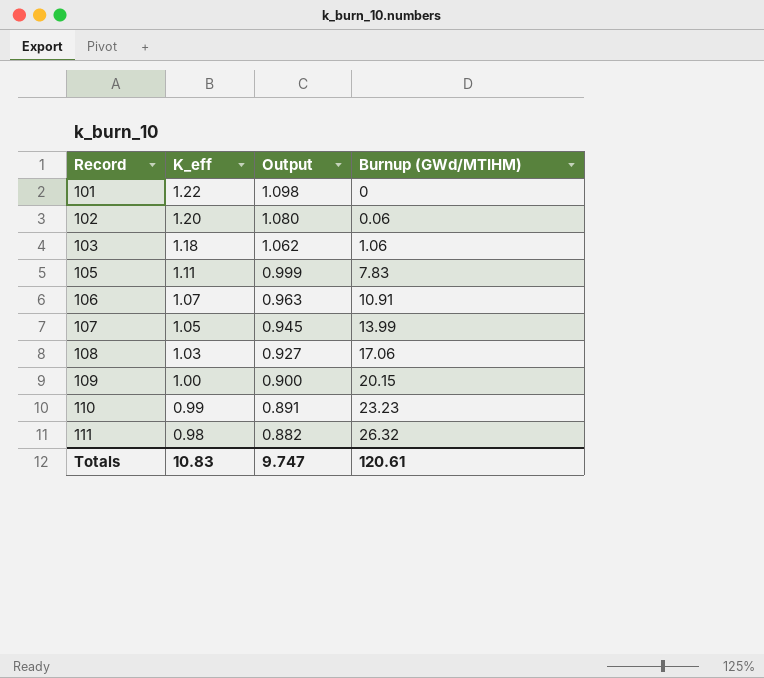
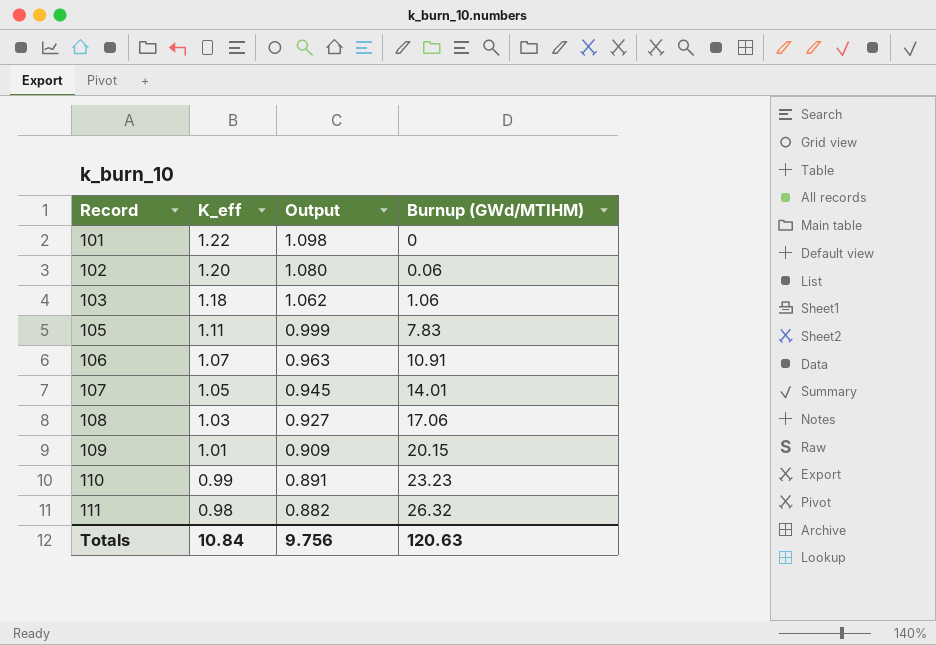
107 | Burnup (GWd/MTIHM): 13.99 -> 14.01
109 | K_eff: 1.00 -> 1.01
109 | Output: 0.900 -> 0.909
Totals | K_eff: 10.83 -> 10.84
Totals | Output: 9.747 -> 9.756
Totals | Burnup (GWd/MTIHM): 120.61 -> 120.63

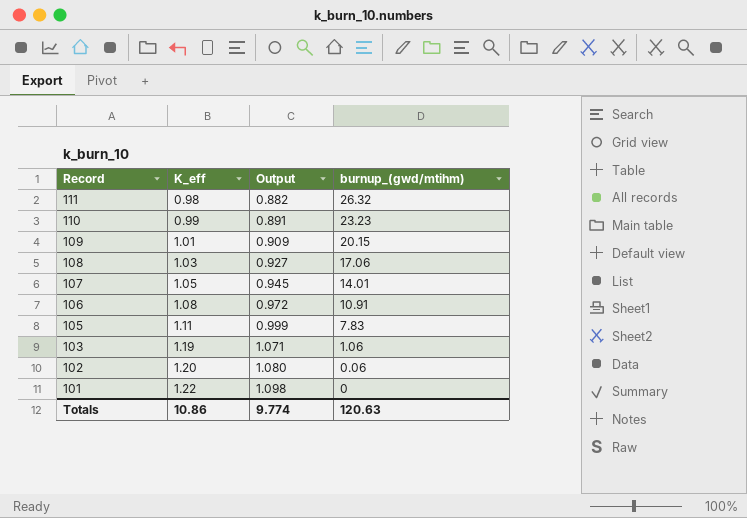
row order: Record ascending -> Record descending
column name: Burnup (GWd/MTIHM) -> burnup_(gwd/mtihm)
106 | K_eff: 1.07 -> 1.08
106 | Output: 0.963 -> 0.972
103 | K_eff: 1.18 -> 1.19
103 | Output: 1.062 -> 1.071
Totals | K_eff: 10.84 -> 10.86
Totals | Output: 9.756 -> 9.774

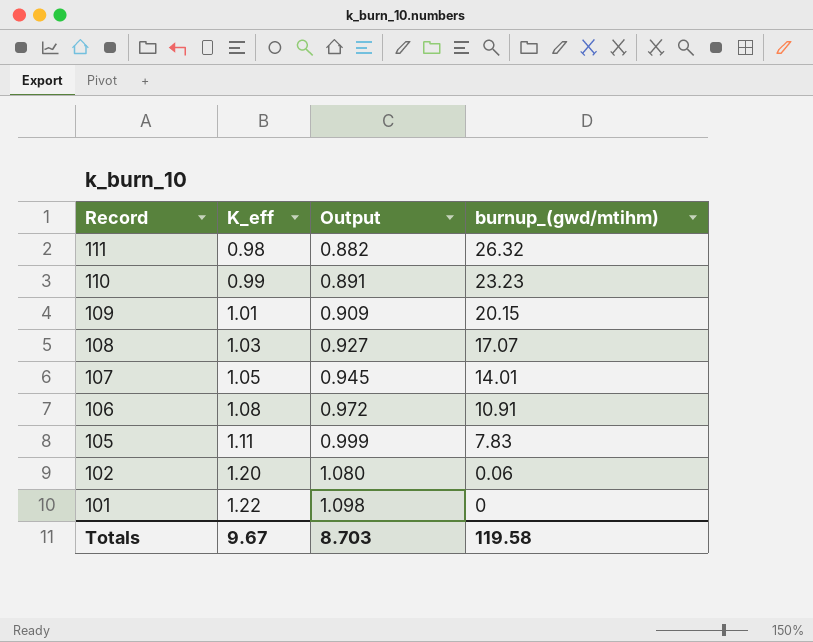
row 103: 1.19 | 1.071 | 1.06 -> none
108 | burnup_(gwd/mtihm): 17.06 -> 17.07
Totals | K_eff: 10.86 -> 9.67
Totals | Output: 9.774 -> 8.703
Totals | burnup_(gwd/mtihm): 120.63 -> 119.58

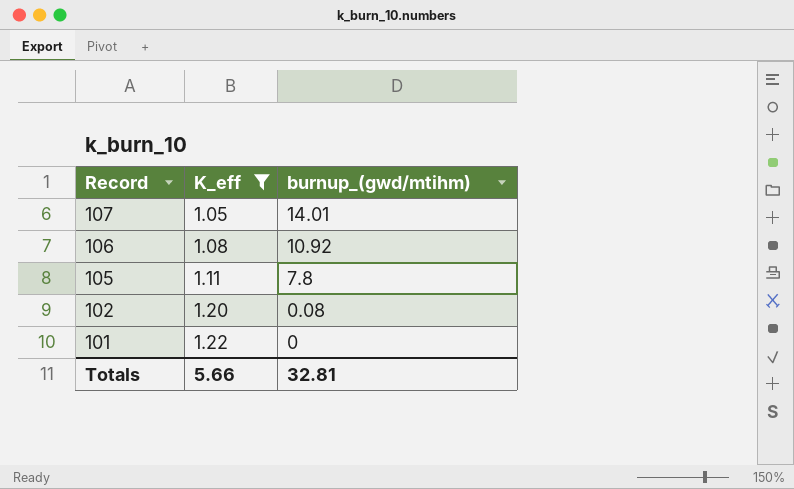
filter: none -> K_eff >= 1.05
column Output | formula: [K_eff] * 0.9 -> none
106 | burnup_(gwd/mtihm): 10.91 -> 10.92
105 | burnup_(gwd/mtihm): 7.83 -> 7.8
102 | burnup_(gwd/mtihm): 0.06 -> 0.08
Totals | K_eff: 9.67 -> 5.66
Totals | burnup_(gwd/mtihm): 119.58 -> 32.81

